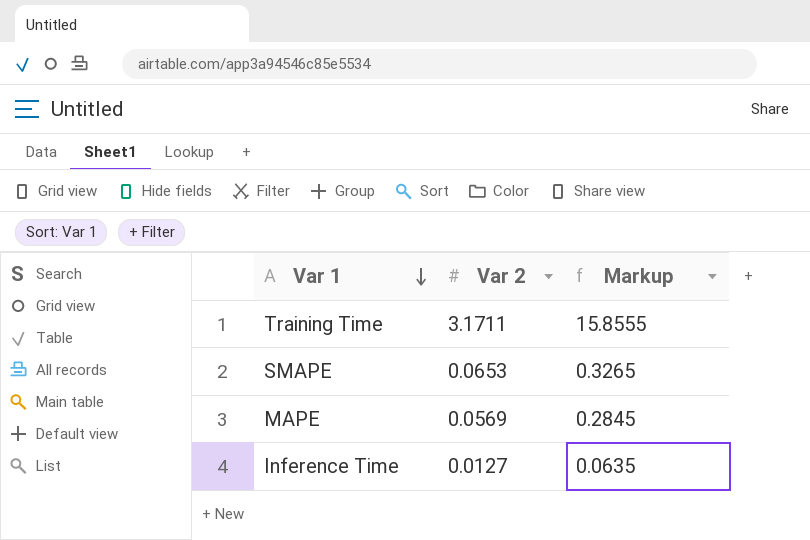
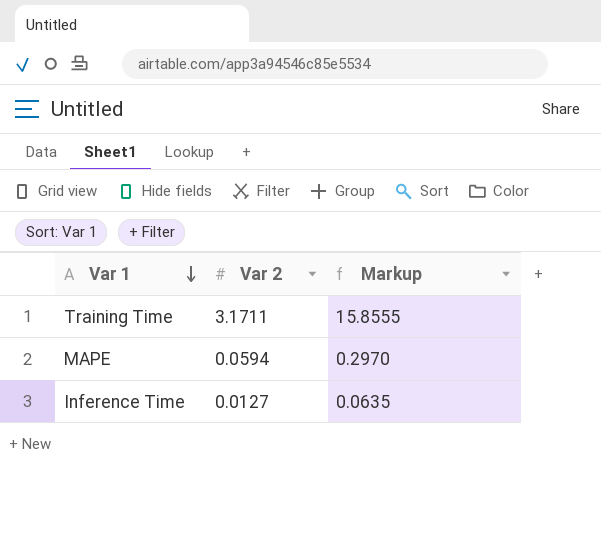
row SMAPE: 0.0653 | 0.3265 -> none
MAPE | Var 2: 0.0569 -> 0.0594
MAPE | Markup: 0.2845 -> 0.2970

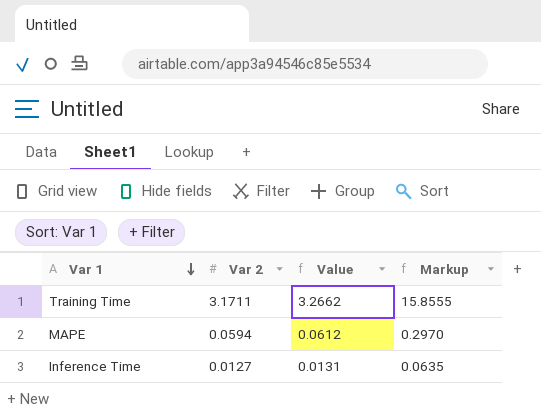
column Value | formula: none -> [Var 2] * 1.03

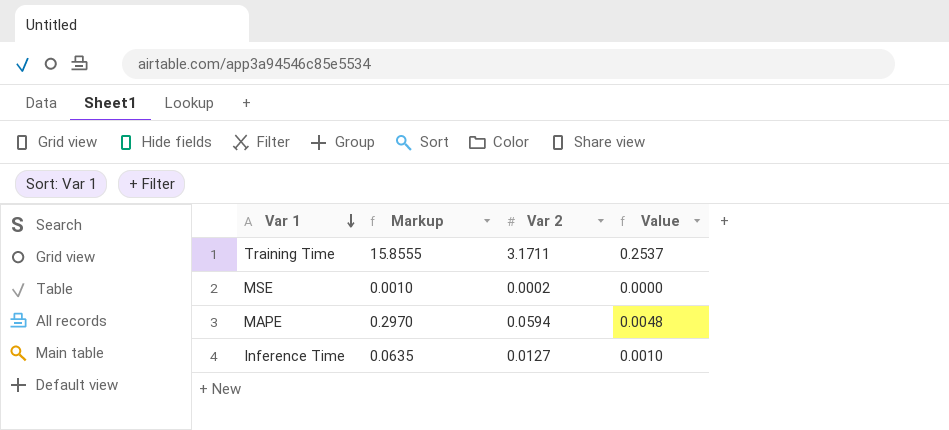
column Markup | position: 4 -> 2
column Value | formula: [Var 2] * 1.03 -> [Var 2] * 0.08
row MSE: none -> 0.0010 | 0.0002 | 0.0000

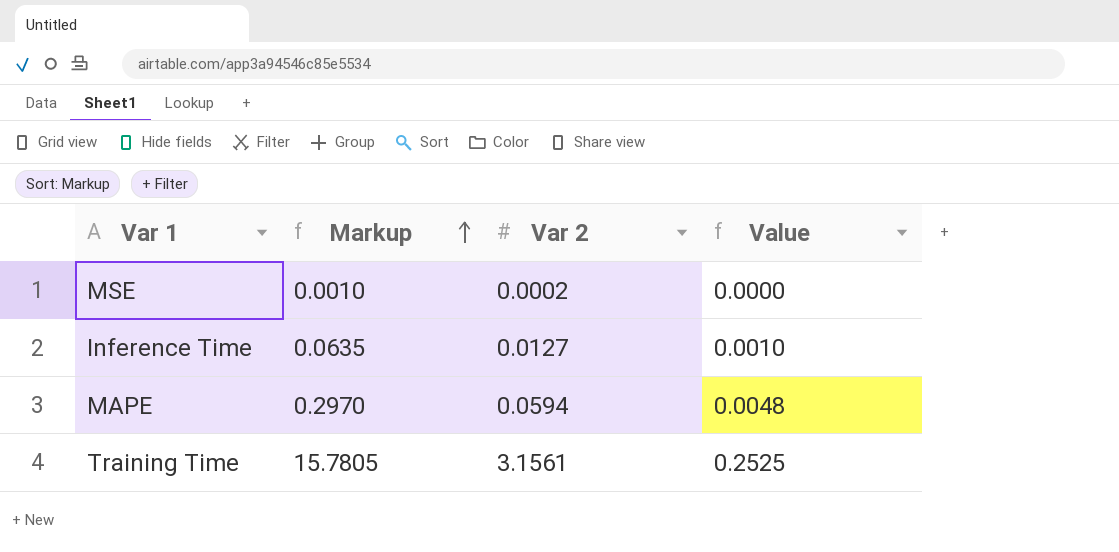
row order: Var 1 descending -> Markup ascending
Training Time | Markup: 15.8555 -> 15.7805
Training Time | Var 2: 3.1711 -> 3.1561
Training Time | Value: 0.2537 -> 0.2525

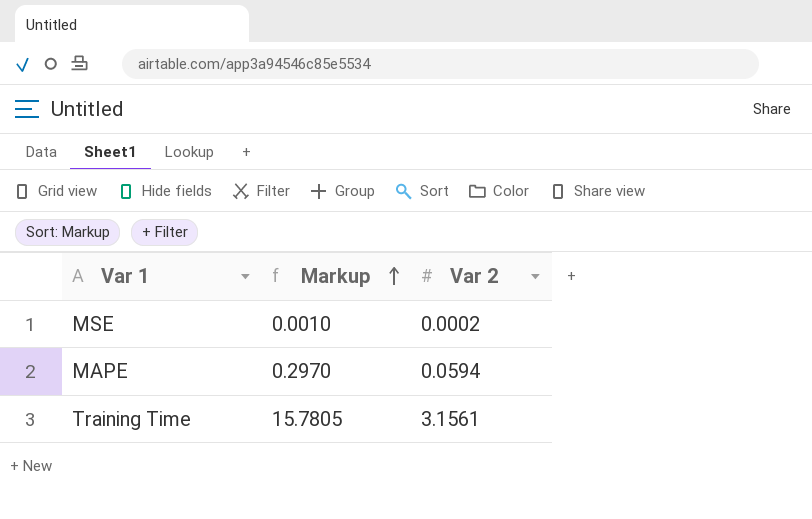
column Value | formula: [Var 2] * 0.08 -> none
row Inference Time: 0.0635 | 0.0127 | 0.0010 -> none

